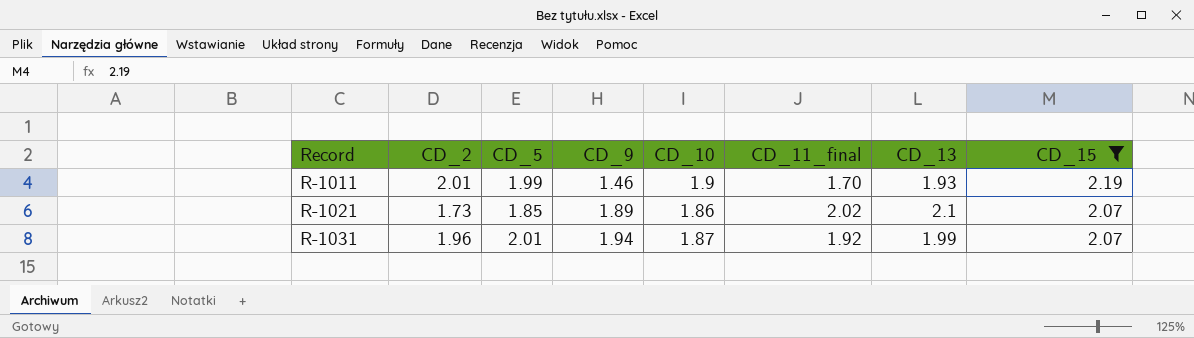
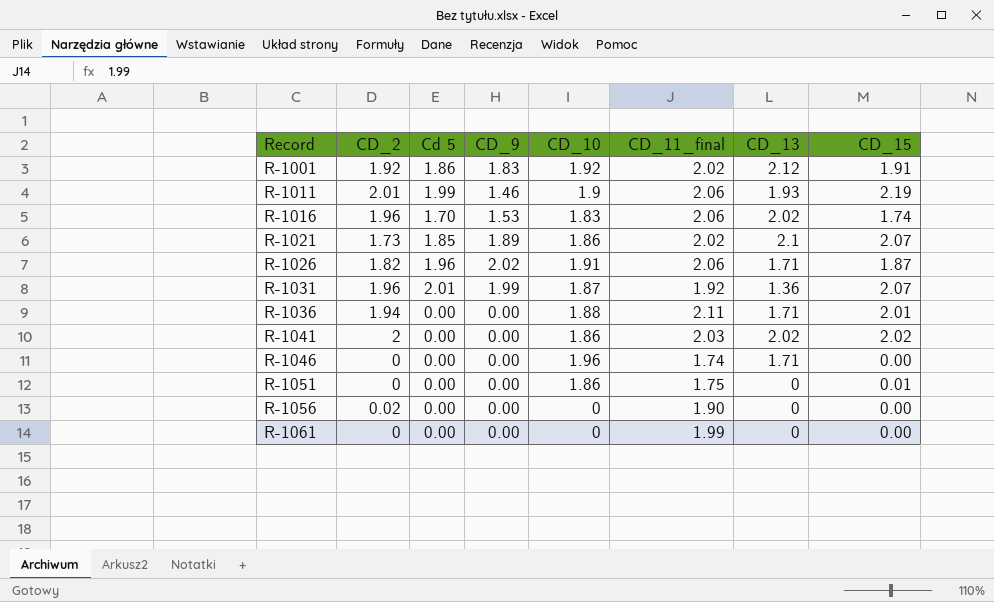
filter: CD_15 >= 2.07 -> none
column name: CD_5 -> Cd 5
R-1011 | CD_11_final: 1.70 -> 2.06
R-1031 | CD_9: 1.94 -> 1.99
R-1031 | CD_13: 1.99 -> 1.36

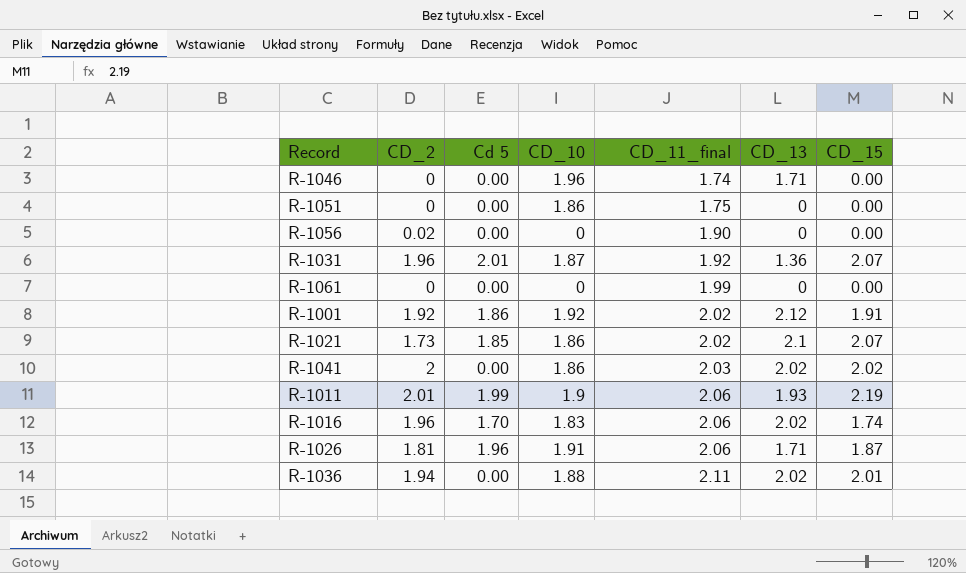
row order: Record ascending -> CD_11_final ascending
column CD_9 | position: 4 -> none
R-1051 | CD_15: 0.01 -> 0.00
R-1026 | CD_2: 1.82 -> 1.81
R-1036 | CD_13: 1.71 -> 2.02

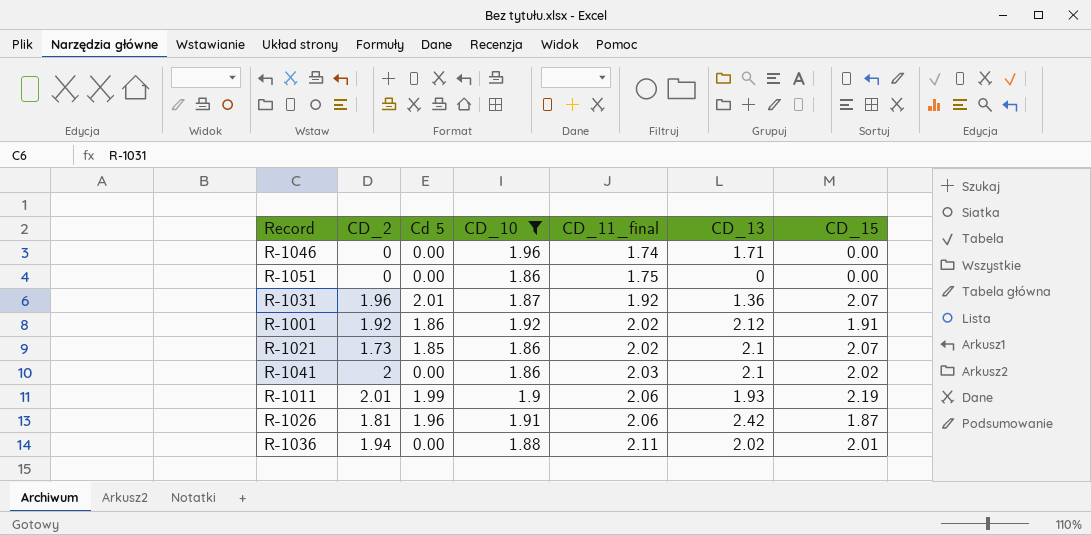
filter: none -> CD_10 >= 1.86
R-1041 | CD_13: 2.02 -> 2.1
R-1026 | CD_13: 1.71 -> 2.42

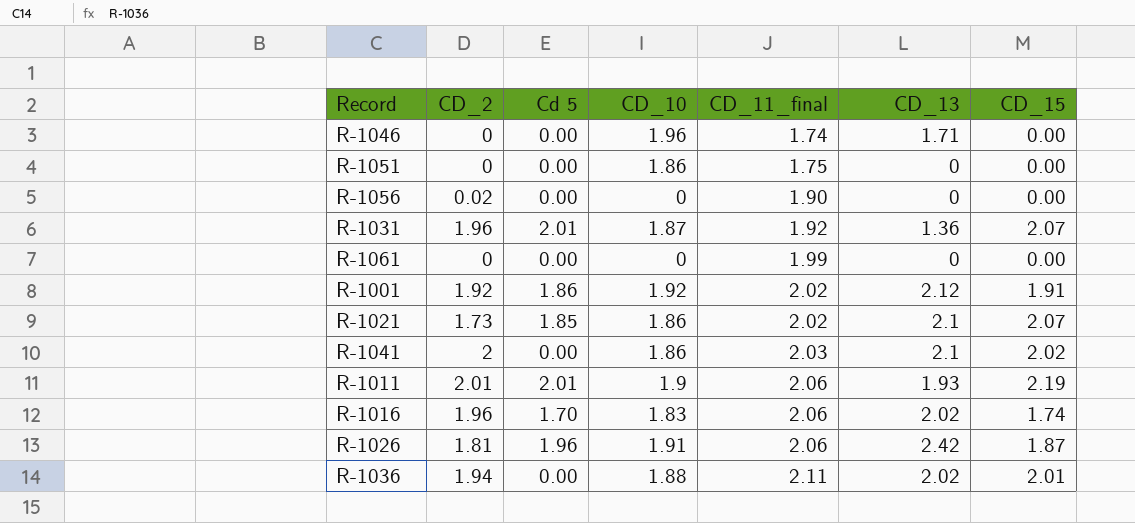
filter: CD_10 >= 1.86 -> none
R-1011 | Cd 5: 1.99 -> 2.01

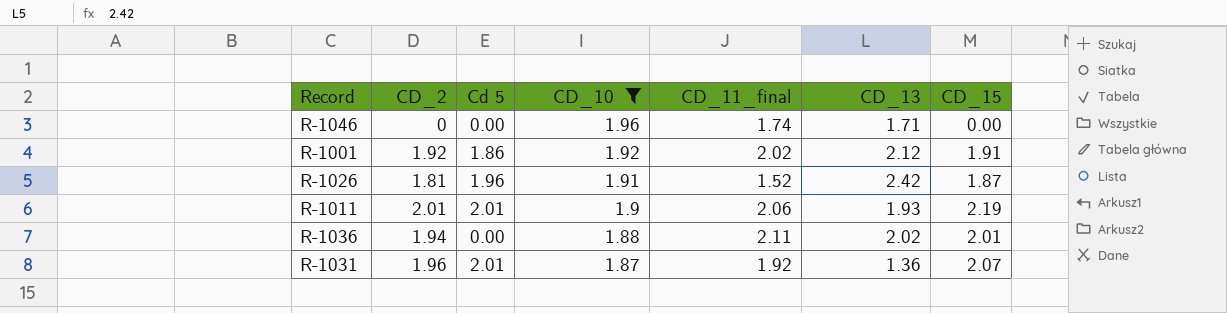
filter: none -> CD_10 >= 1.87
row order: CD_11_final ascending -> CD_10 descending
R-1026 | CD_11_final: 2.06 -> 1.52

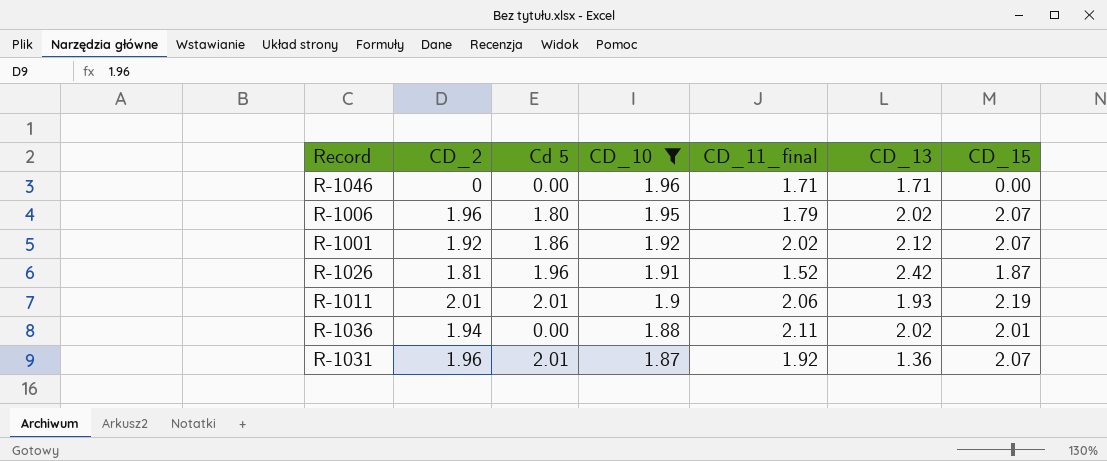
R-1046 | CD_11_final: 1.74 -> 1.71
row R-1006: none -> 1.96 | 1.80 | 1.95 | 1.79 | 2.02 | 2.07
R-1001 | CD_15: 1.91 -> 2.07

